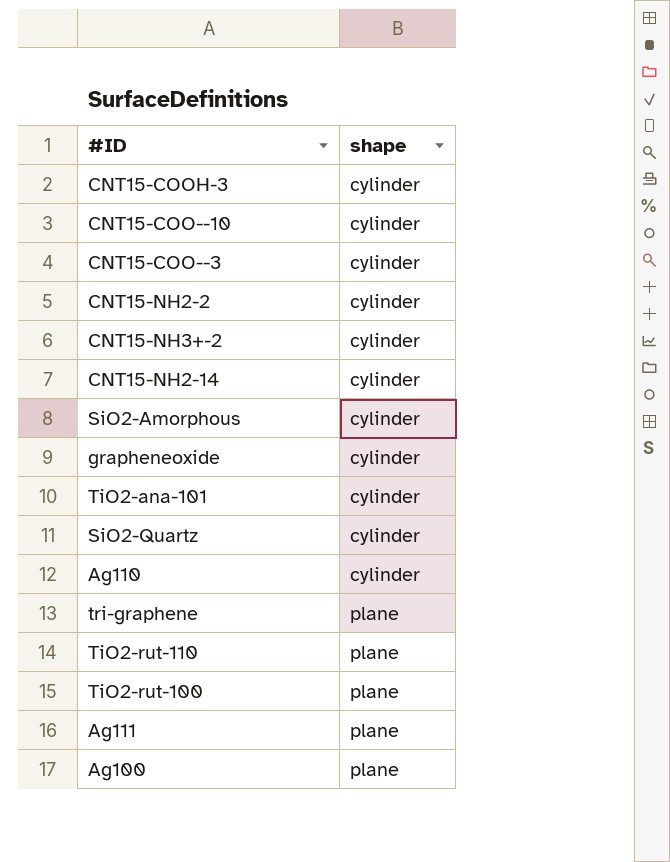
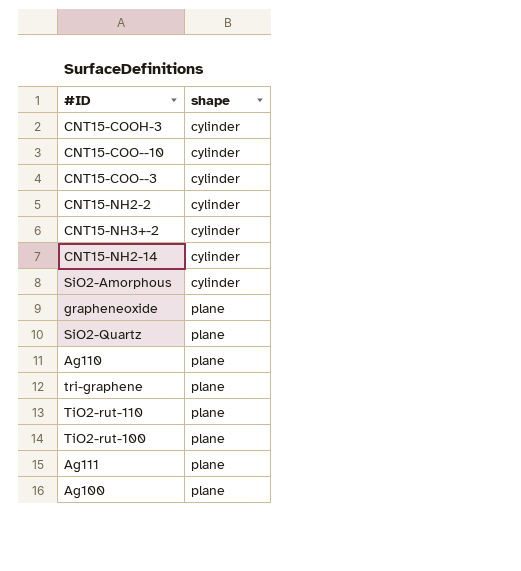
row TiO2-ana-101: cylinder -> none
grapheneoxide | shape: cylinder -> plane
SiO2-Quartz | shape: cylinder -> plane
Ag110 | shape: cylinder -> plane

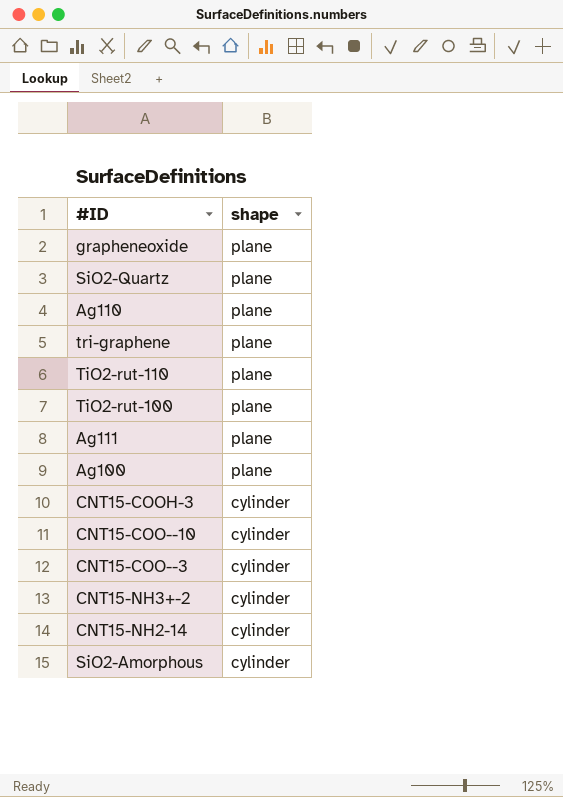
row order: shape ascending -> shape descending
row CNT15-NH2-2: cylinder -> none

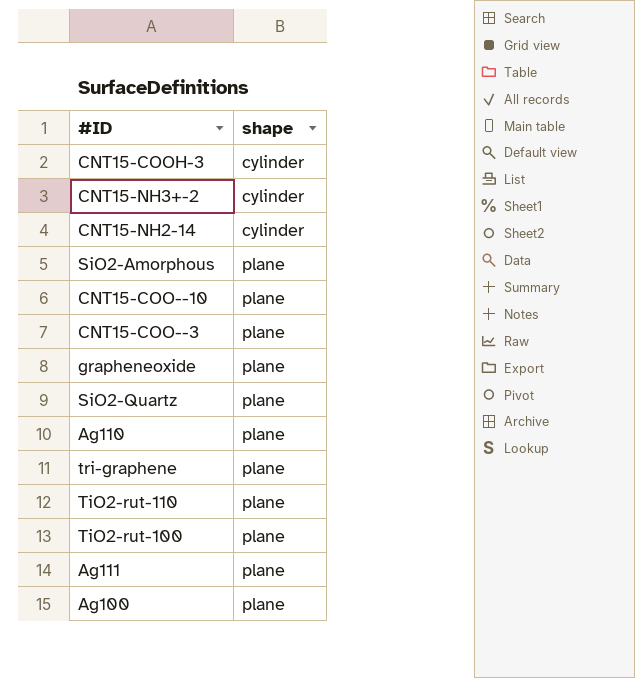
row order: shape descending -> shape ascending
SiO2-Amorphous | shape: cylinder -> plane
CNT15-COO--10 | shape: cylinder -> plane
CNT15-COO--3 | shape: cylinder -> plane

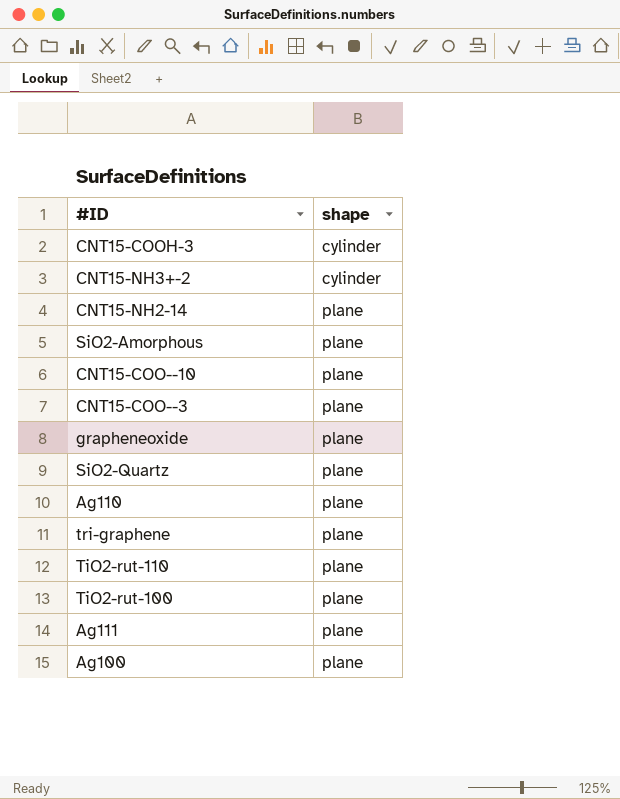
CNT15-NH2-14 | shape: cylinder -> plane

